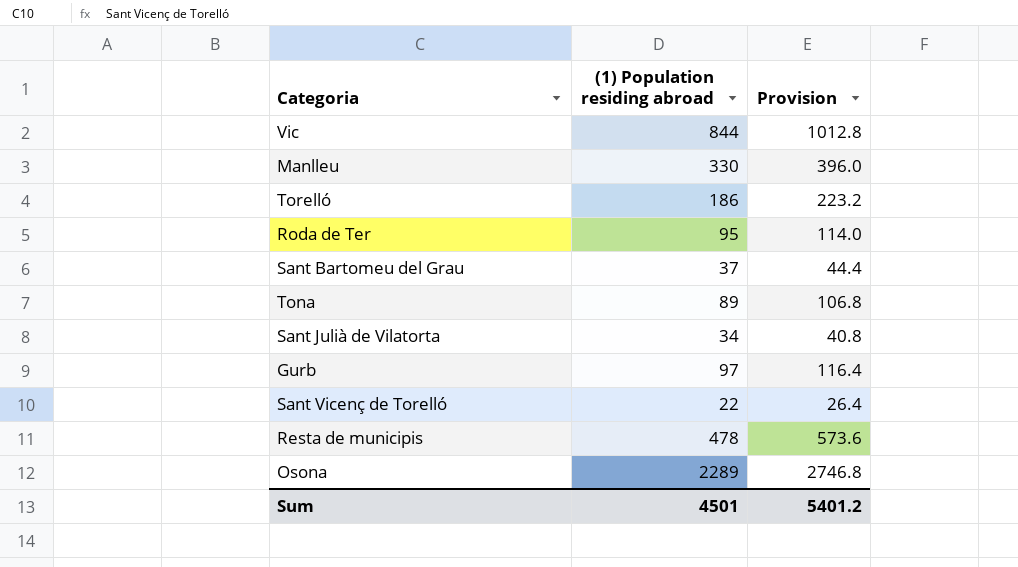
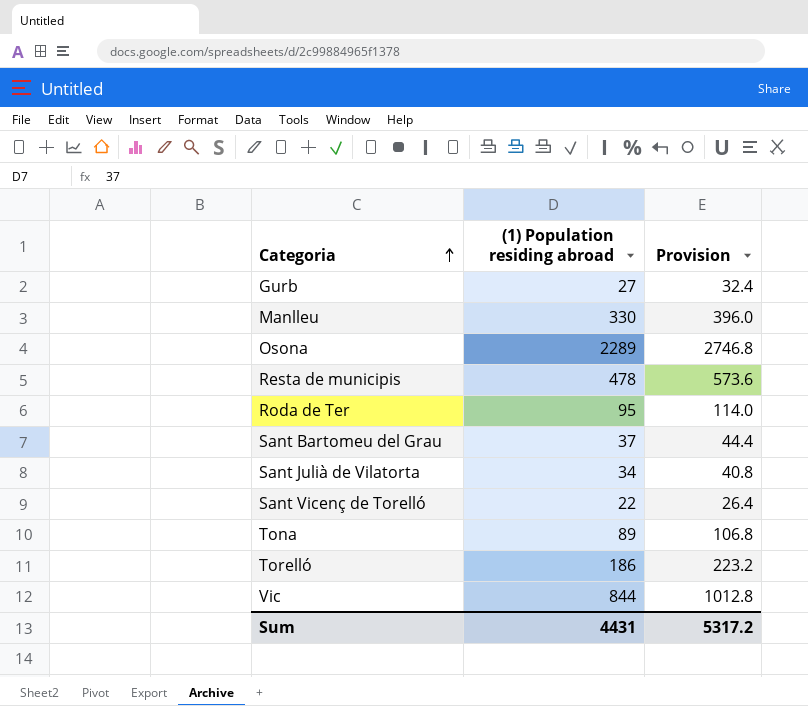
row order: none -> Categoria ascending
Gurb | (1) Population residing abroad: 97 -> 27
Gurb | Provision: 116.4 -> 32.4
Sum | (1) Population residing abroad: 4501 -> 4431
Sum | Provision: 5401.2 -> 5317.2

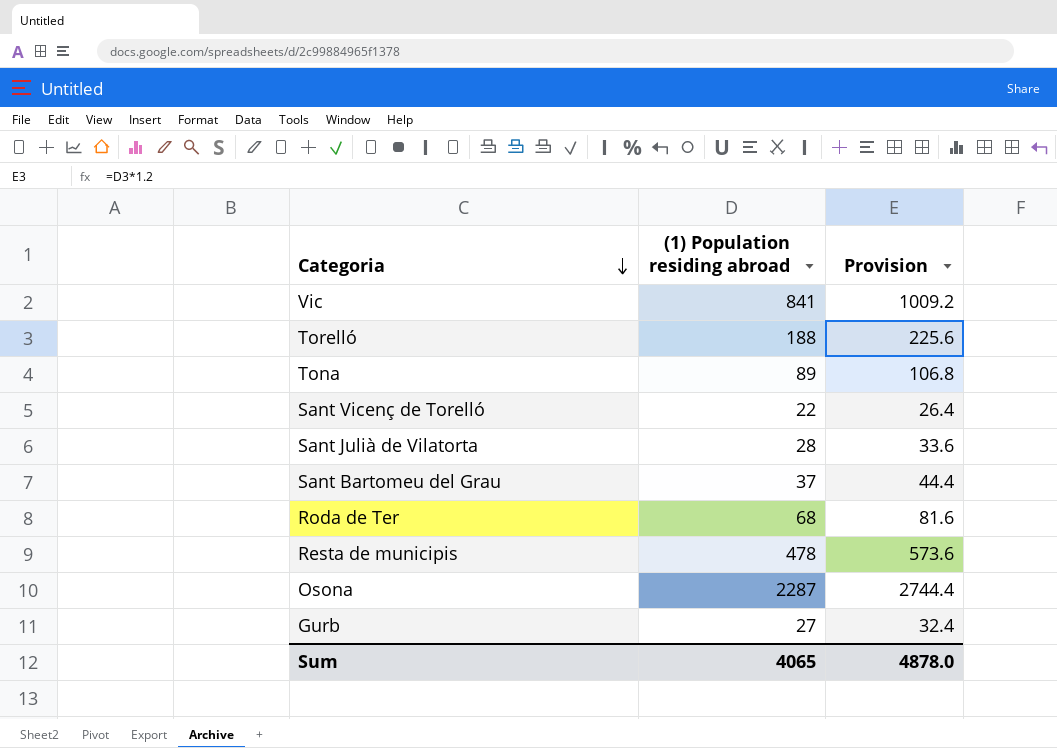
row order: Categoria ascending -> Categoria descending
row Manlleu: 330 | 396.0 -> none
Vic | (1) Population residing abroad: 844 -> 841
Vic | Provision: 1012.8 -> 1009.2
Torelló | (1) Population residing abroad: 186 -> 188
Torelló | Provision: 223.2 -> 225.6
Sant Julià de Vilatorta | (1) Population residing abroad: 34 -> 28
Sant Julià de Vilatorta | Provision: 40.8 -> 33.6
Roda de Ter | (1) Population residing abroad: 95 -> 68
Roda de Ter | Provision: 114.0 -> 81.6
Osona | (1) Population residing abroad: 2289 -> 2287
Osona | Provision: 2746.8 -> 2744.4
Sum | (1) Population residing abroad: 4431 -> 4065
Sum | Provision: 5317.2 -> 4878.0

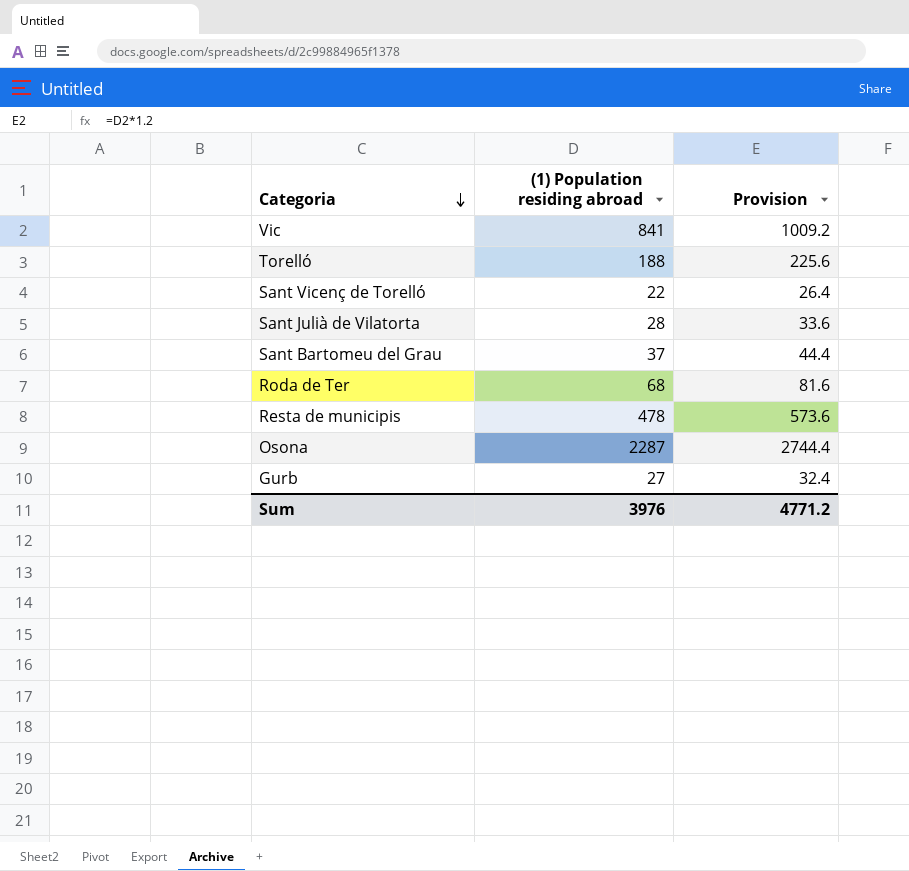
row Tona: 89 | 106.8 -> none
Sum | (1) Population residing abroad: 4065 -> 3976
Sum | Provision: 4878.0 -> 4771.2

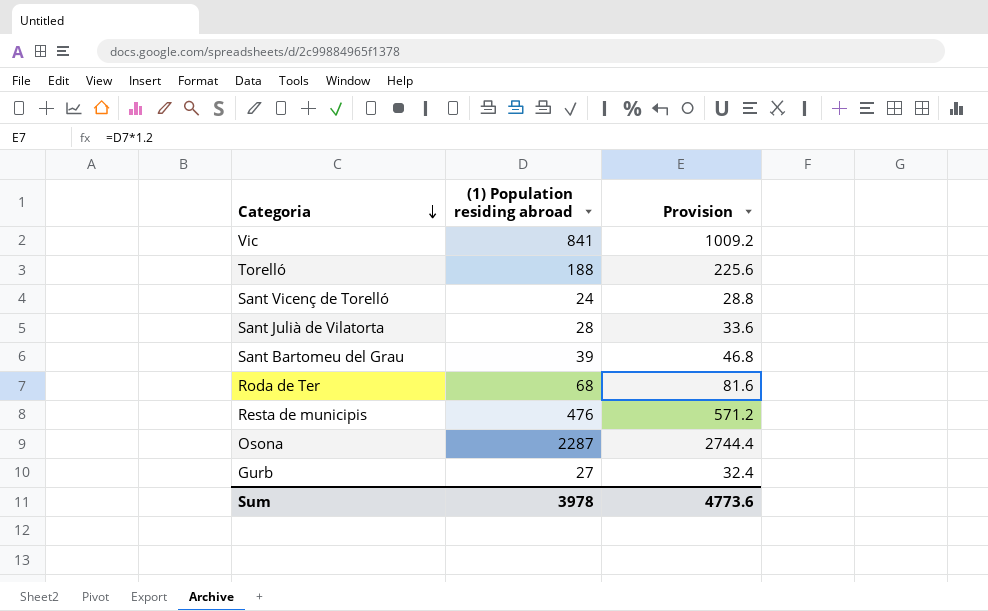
Sant Vicenç de Torelló | (1) Population residing abroad: 22 -> 24
Sant Vicenç de Torelló | Provision: 26.4 -> 28.8
Sant Bartomeu del Grau | (1) Population residing abroad: 37 -> 39
Sant Bartomeu del Grau | Provision: 44.4 -> 46.8
Resta de municipis | (1) Population residing abroad: 478 -> 476
Resta de municipis | Provision: 573.6 -> 571.2
Sum | (1) Population residing abroad: 3976 -> 3978
Sum | Provision: 4771.2 -> 4773.6

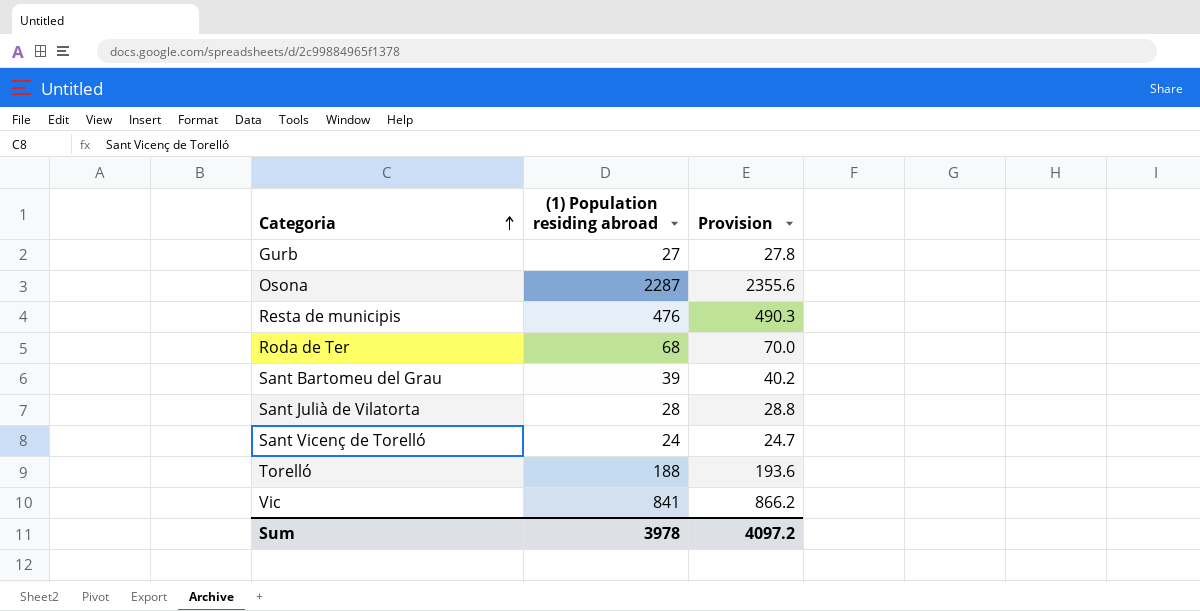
row order: Categoria descending -> Categoria ascending
column Provision | formula: [(1) Population residing abroad] * 1.2 -> [(1) Population residing abroad] * 1.03
Sum | Provision: 4773.6 -> 4097.2

